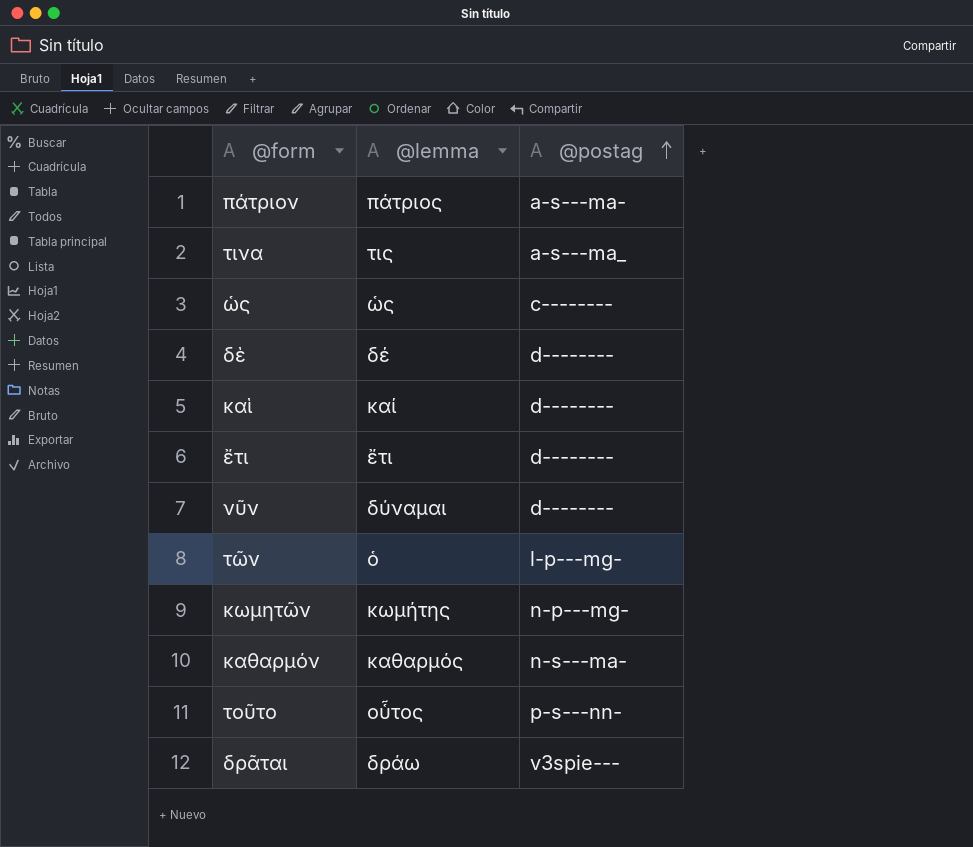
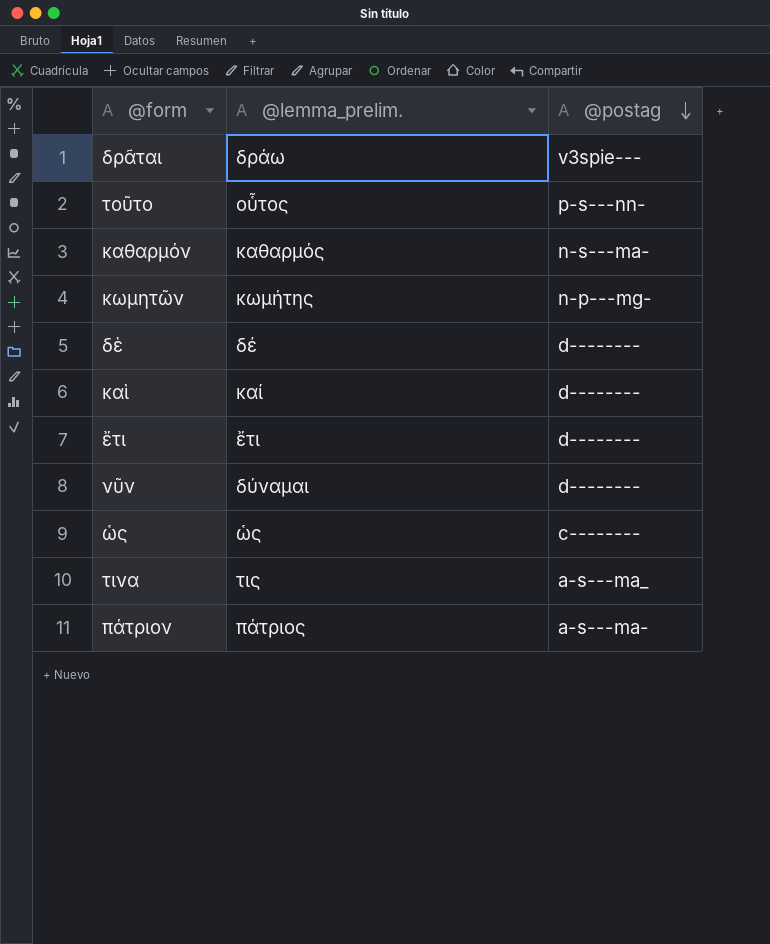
row order: @postag ascending -> @postag descending
column name: @lemma -> @lemma_prelim.
row τῶν: ὁ | l-p---mg- -> none

